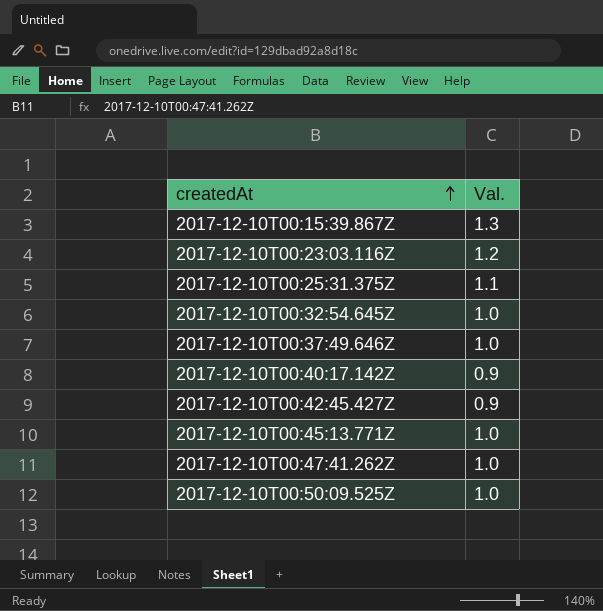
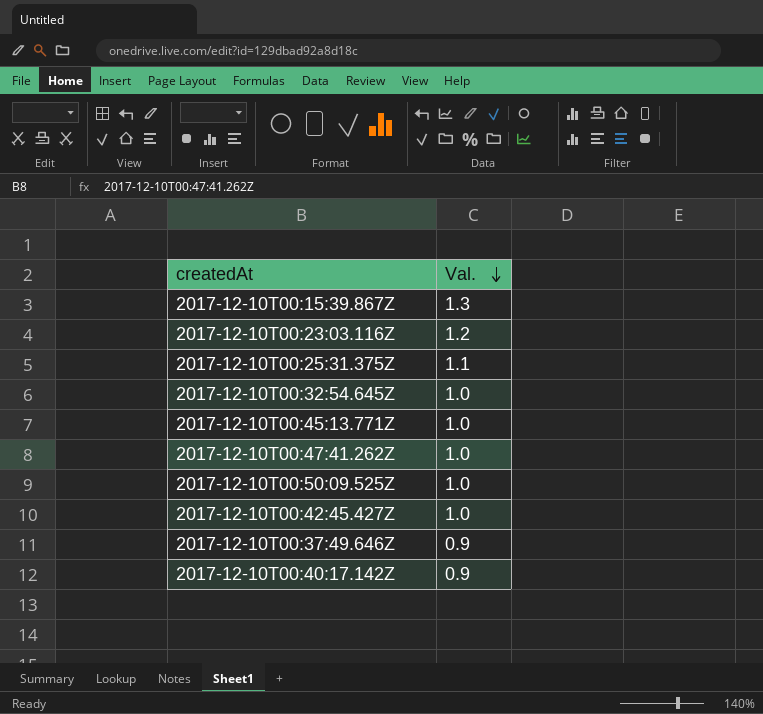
row order: createdAt ascending -> Val. descending
2017-12-10T00:42:45.427Z | Val.: 0.9 -> 1.0
2017-12-10T00:37:49.646Z | Val.: 1.0 -> 0.9

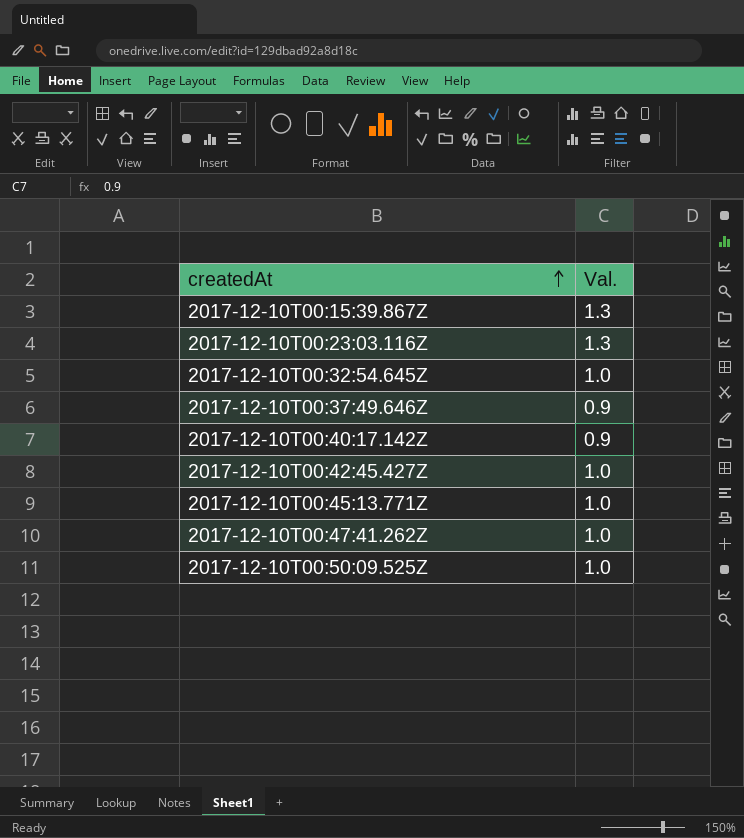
row order: Val. descending -> createdAt ascending
row 2017-12-10T00:25:31.375Z: 1.1 -> none
2017-12-10T00:23:03.116Z | Val.: 1.2 -> 1.3

